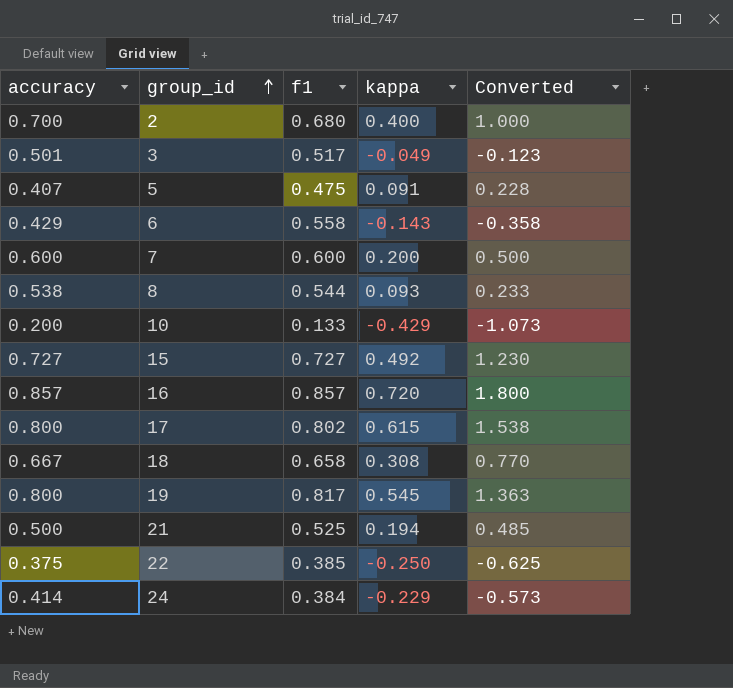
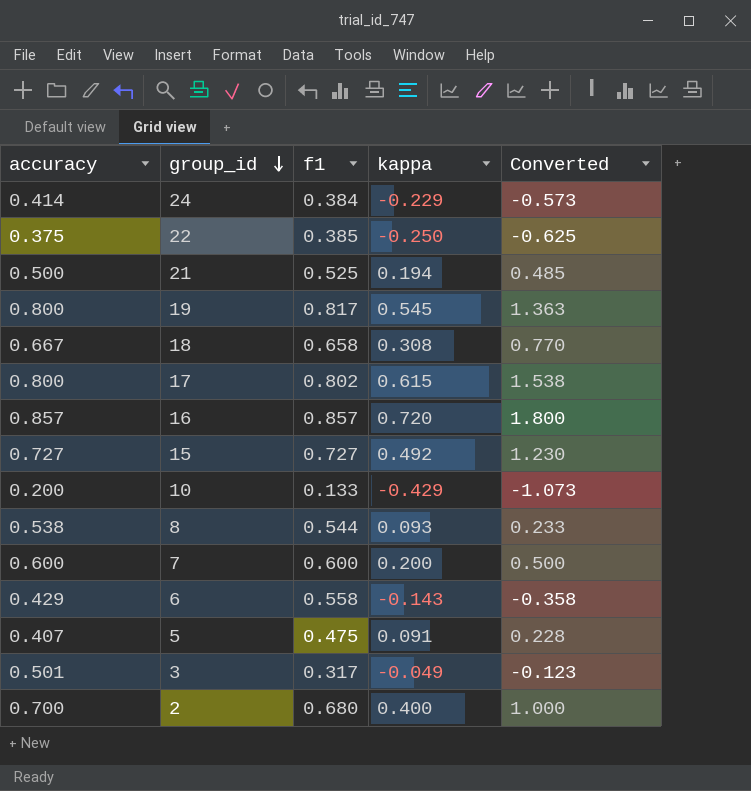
row order: group_id ascending -> group_id descending
3 | f1: 0.517 -> 0.317

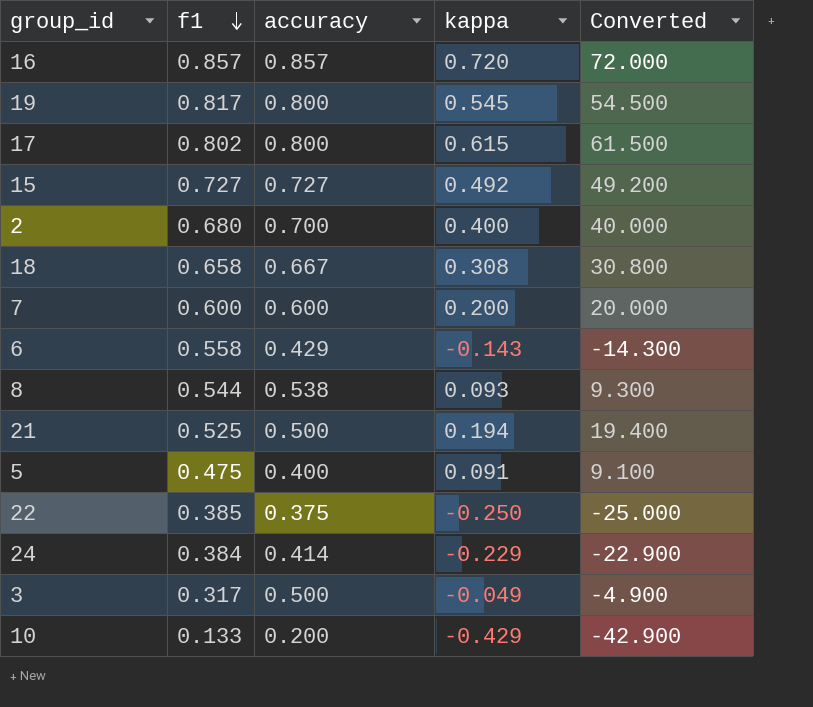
row order: group_id descending -> f1 descending
column accuracy | position: 1 -> 3
column Converted | formula: [kappa] * 2.5 -> [kappa] * 100
5 | accuracy: 0.407 -> 0.400
3 | accuracy: 0.501 -> 0.500

